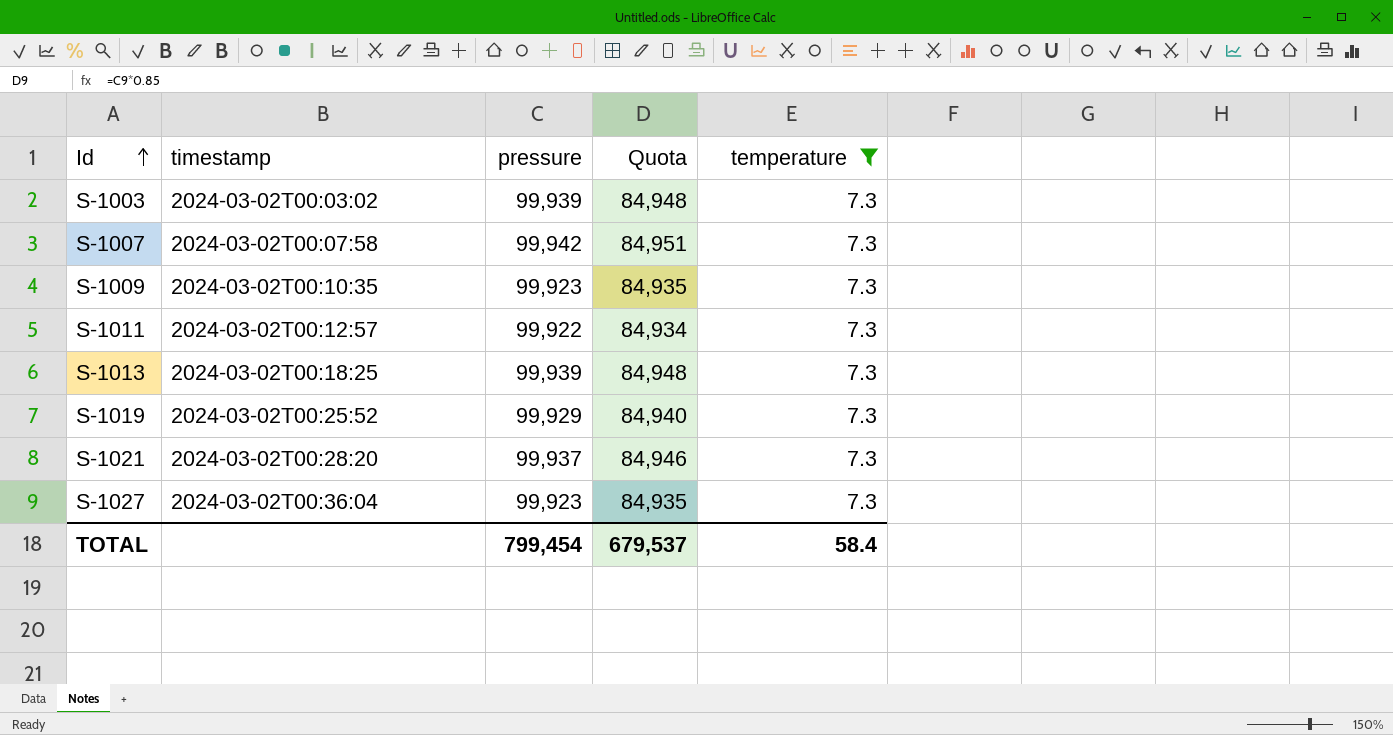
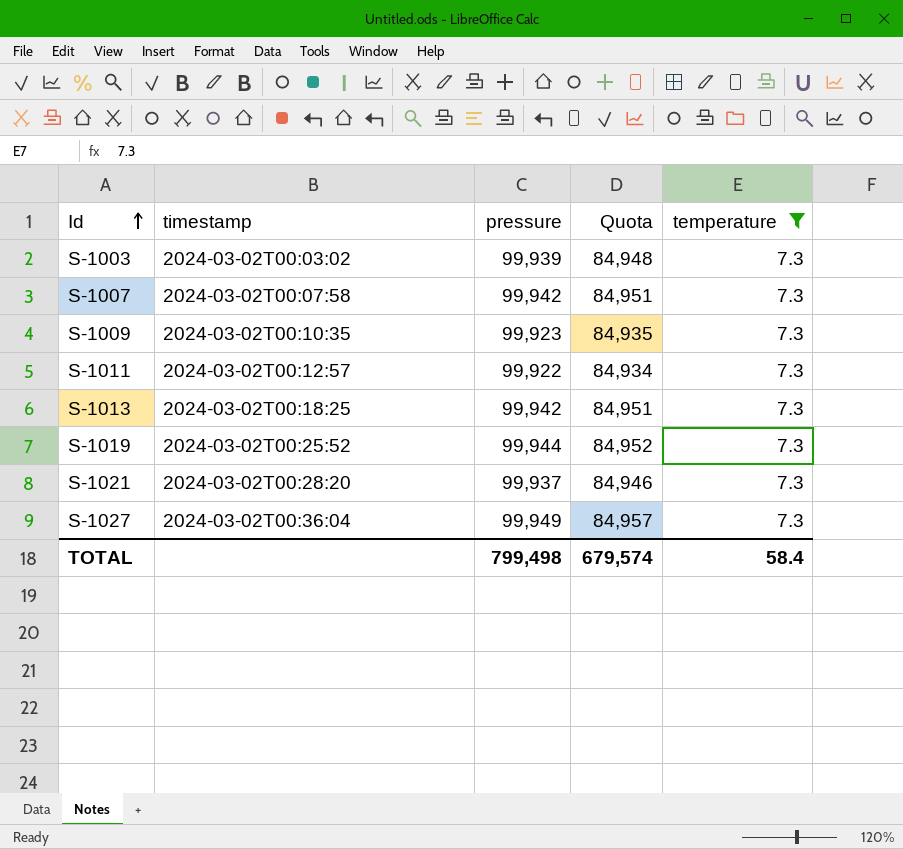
S-1013 | pressure: 99,939 -> 99,942
S-1013 | Quota: 84,948 -> 84,951
S-1019 | pressure: 99,929 -> 99,944
S-1019 | Quota: 84,940 -> 84,952
S-1027 | pressure: 99,923 -> 99,949
S-1027 | Quota: 84,935 -> 84,957
TOTAL | pressure: 799,454 -> 799,498
TOTAL | Quota: 679,537 -> 679,574

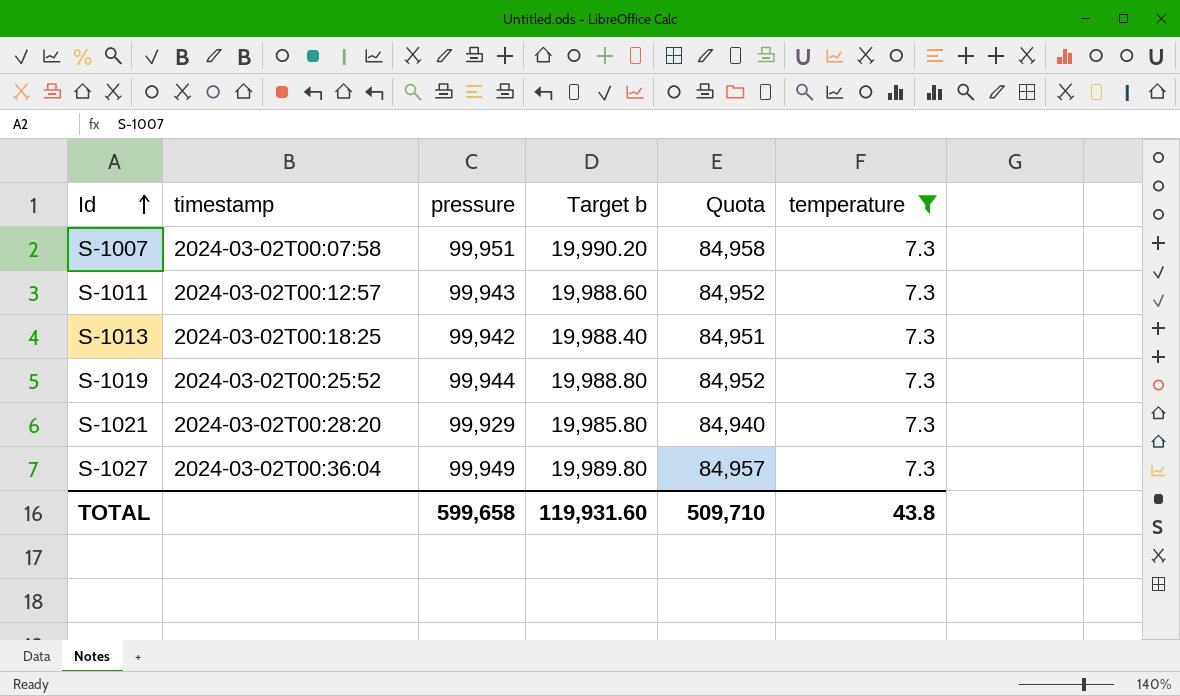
column Target b | formula: none -> [pressure] * 0.2
row S-1003: 2024-03-02T00:03:02 | 99,939 | 84,948 | 7.3 -> none
row S-1009: 2024-03-02T00:10:35 | 99,923 | 84,935 | 7.3 -> none
S-1007 | pressure: 99,942 -> 99,951
S-1007 | Quota: 84,951 -> 84,958
S-1011 | pressure: 99,922 -> 99,943
S-1011 | Quota: 84,934 -> 84,952
S-1021 | pressure: 99,937 -> 99,929
S-1021 | Quota: 84,946 -> 84,940
TOTAL | pressure: 799,498 -> 599,658
TOTAL | Quota: 679,574 -> 509,710
TOTAL | temperature: 58.4 -> 43.8

